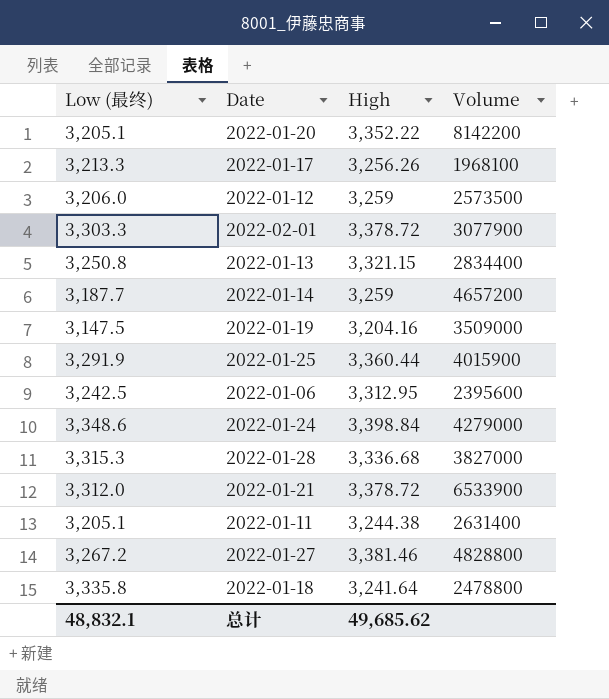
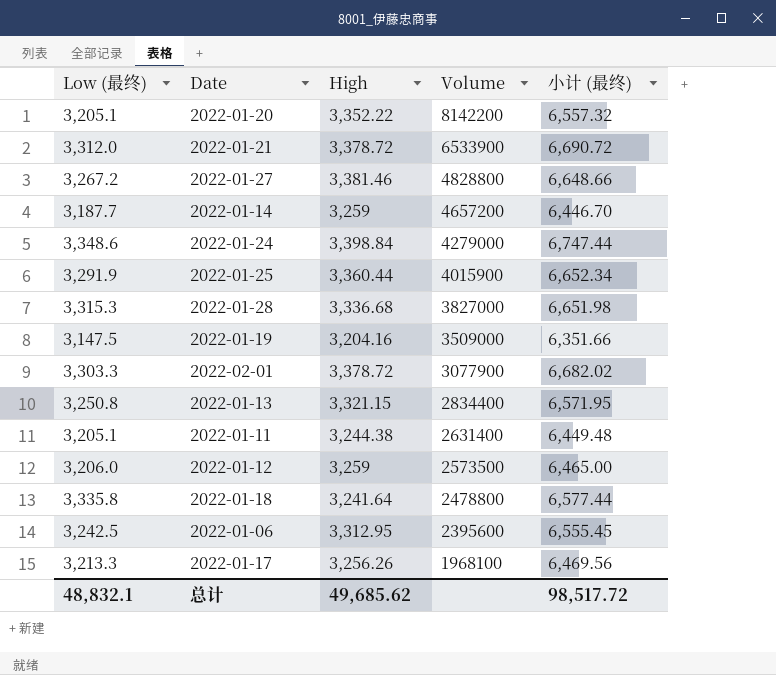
row order: none -> Volume descending
column 小计 (最终) | formula: none -> [Low (最终)] + [High]

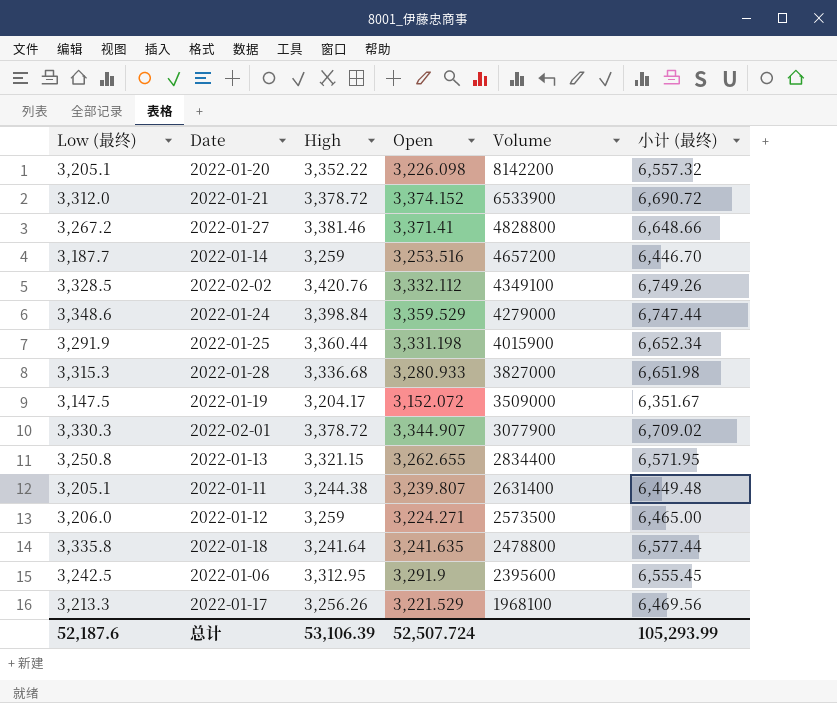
column Open | position: none -> 4
row 2022-02-02: none -> 3,328.5 | 3,420.76 | 3,332.112 | 4349100 | 6,749.26
2022-01-19 | High: 3,204.16 -> 3,204.17
2022-01-19 | 小计 (最终): 6,351.66 -> 6,351.67
2022-02-01 | Low (最终): 3,303.3 -> 3,330.3
2022-02-01 | 小计 (最终): 6,682.02 -> 6,709.02
总计 | Low (最终): 48,832.1 -> 52,187.6
总计 | High: 49,685.62 -> 53,106.39
总计 | 小计 (最终): 98,517.72 -> 105,293.99

